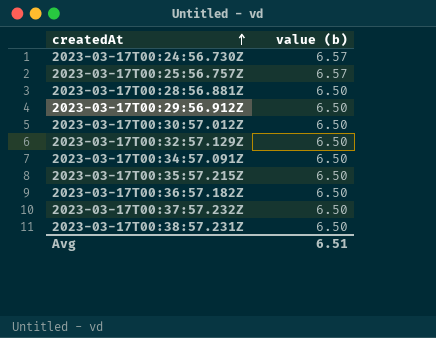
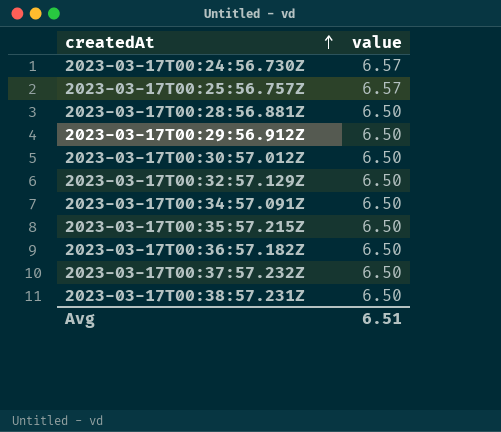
column name: value (b) -> value

